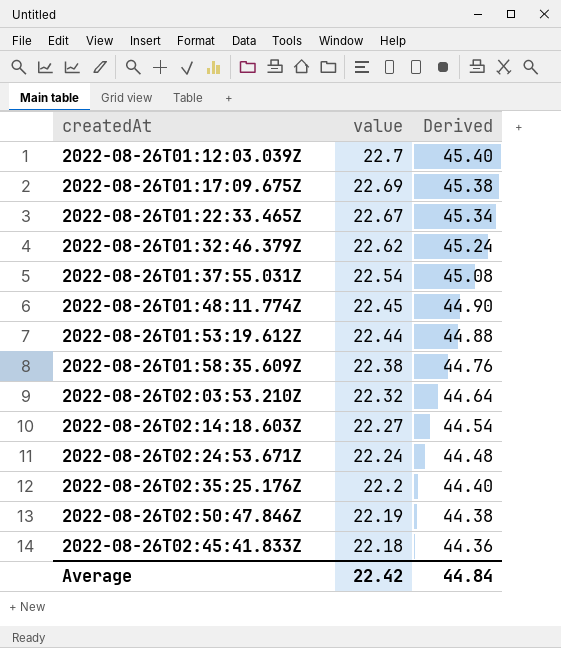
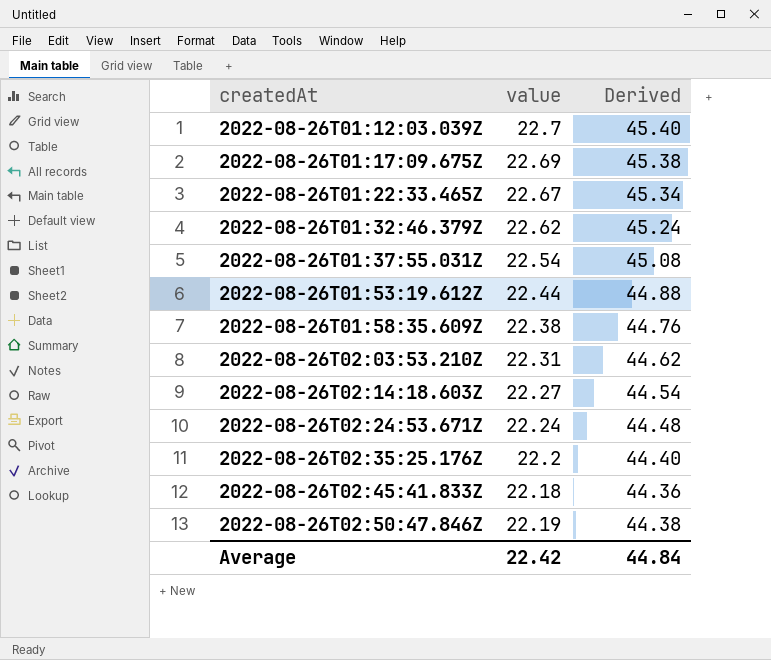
row order: value descending -> createdAt ascending
row 2022-08-26T01:48:11.774Z: 22.45 | 44.90 -> none
2022-08-26T02:03:53.210Z | value: 22.32 -> 22.31
2022-08-26T02:03:53.210Z | Derived: 44.64 -> 44.62

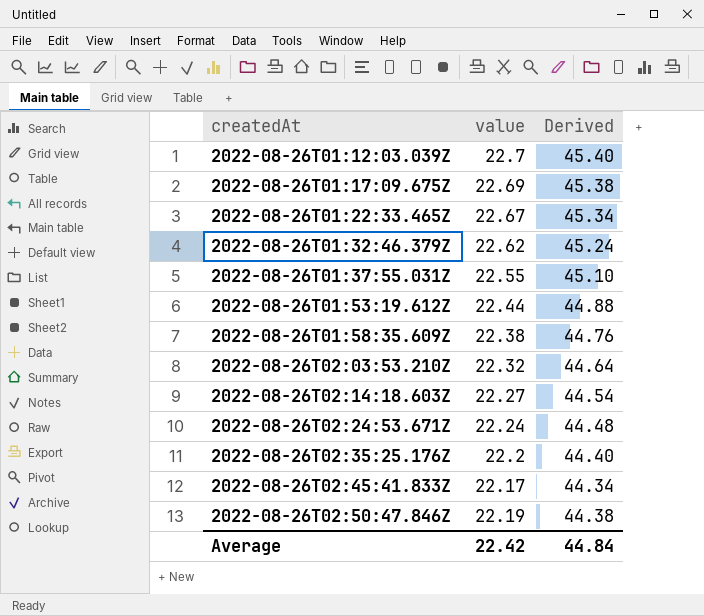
2022-08-26T01:37:55.031Z | value: 22.54 -> 22.55
2022-08-26T01:37:55.031Z | Derived: 45.08 -> 45.10
2022-08-26T02:03:53.210Z | value: 22.31 -> 22.32
2022-08-26T02:03:53.210Z | Derived: 44.62 -> 44.64
2022-08-26T02:45:41.833Z | value: 22.18 -> 22.17
2022-08-26T02:45:41.833Z | Derived: 44.36 -> 44.34

